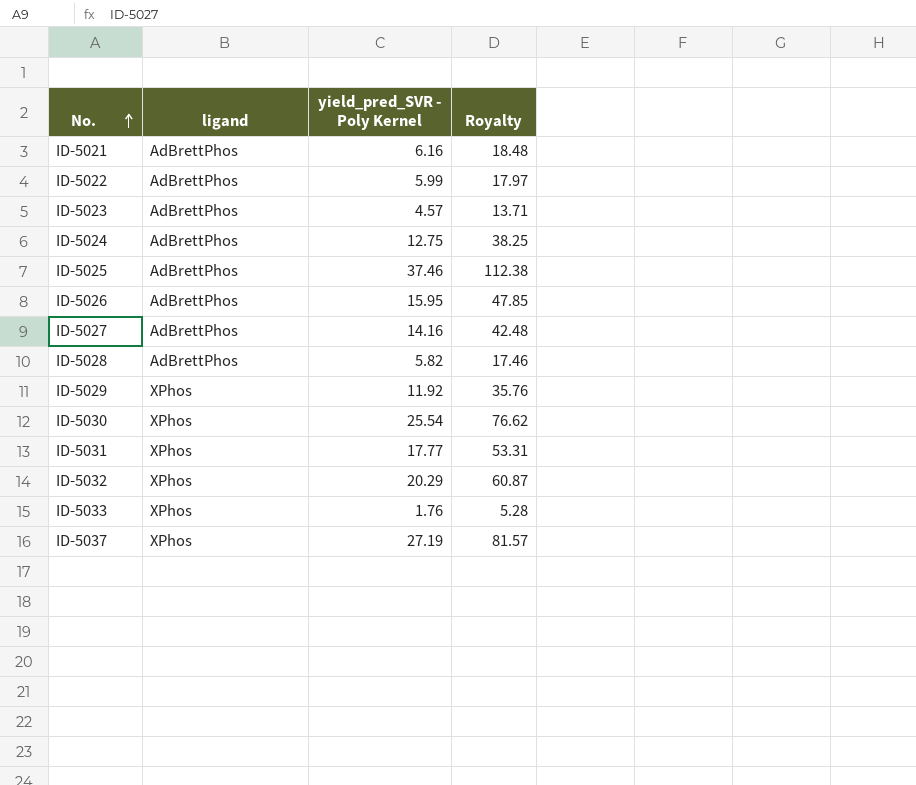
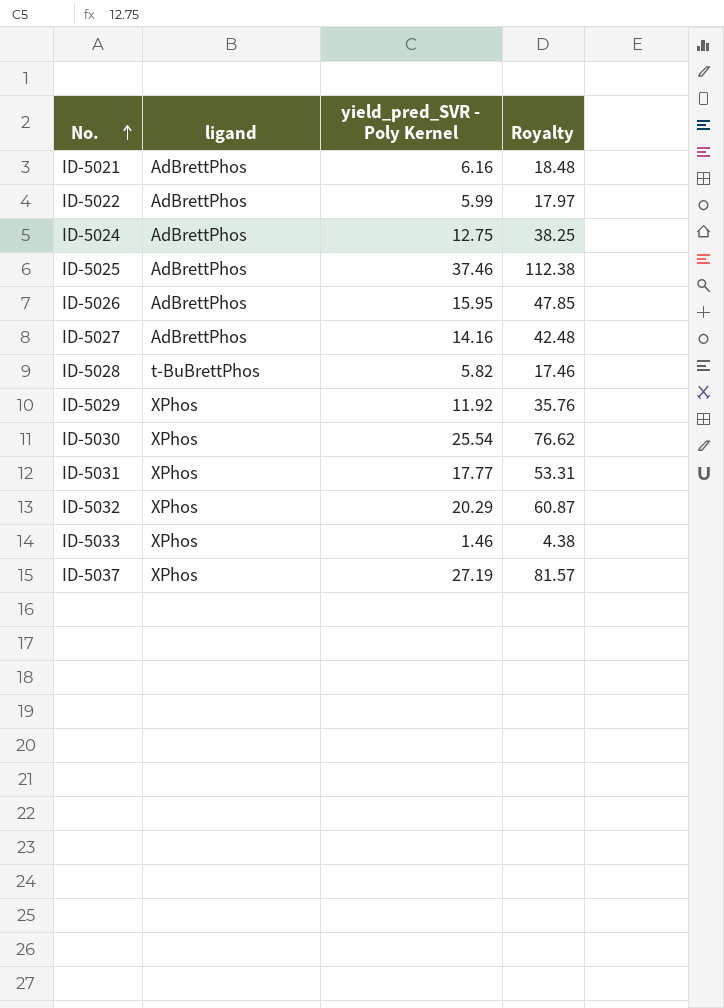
row ID-5023: AdBrettPhos | 4.57 | 13.71 -> none
ID-5028 | ligand: AdBrettPhos -> t-BuBrettPhos
ID-5033 | yield_pred_SVR - Poly Kernel: 1.76 -> 1.46
ID-5033 | Royalty: 5.28 -> 4.38

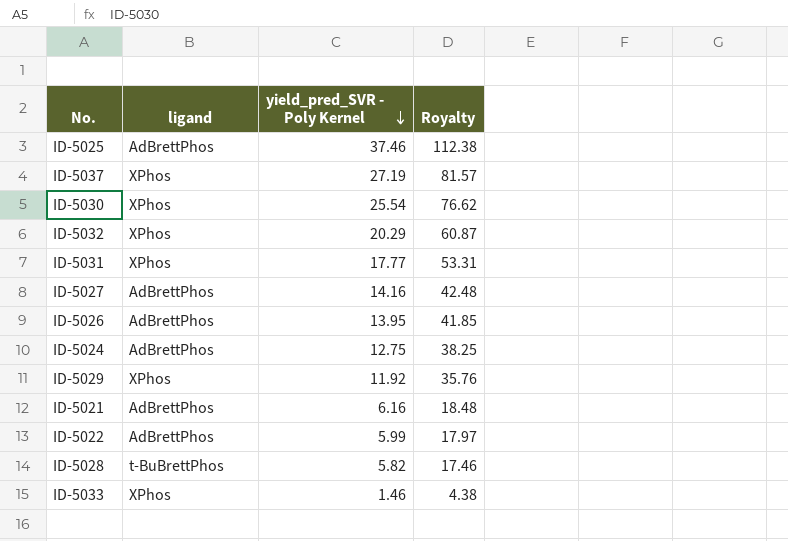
row order: No. ascending -> yield_pred_SVR - Poly Kernel descending
ID-5026 | yield_pred_SVR - Poly Kernel: 15.95 -> 13.95
ID-5026 | Royalty: 47.85 -> 41.85

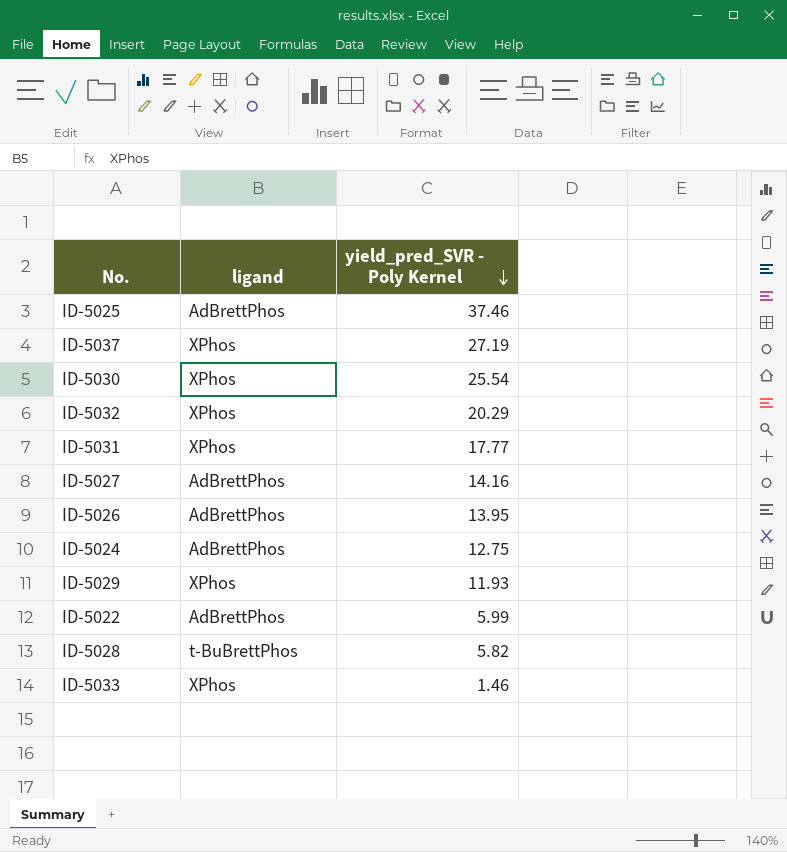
column Royalty | formula: [yield_pred_SVR - Poly Kernel] * 3 -> none
row ID-5021: AdBrettPhos | 6.16 | 18.48 -> none
ID-5029 | yield_pred_SVR - Poly Kernel: 11.92 -> 11.93

